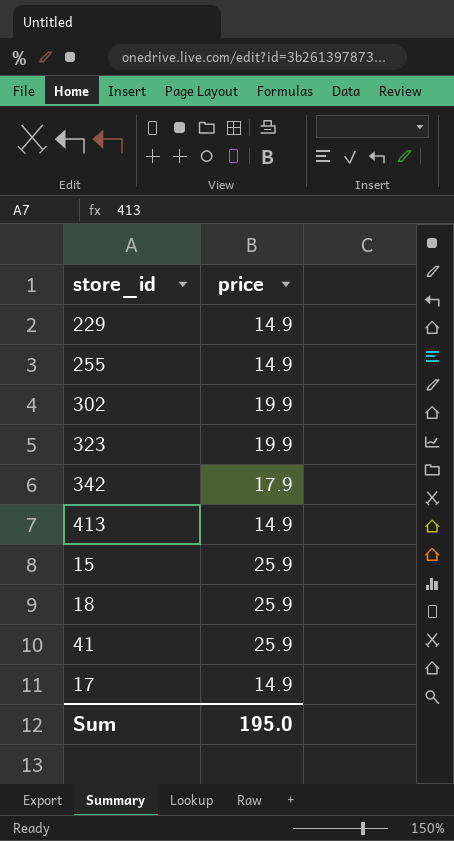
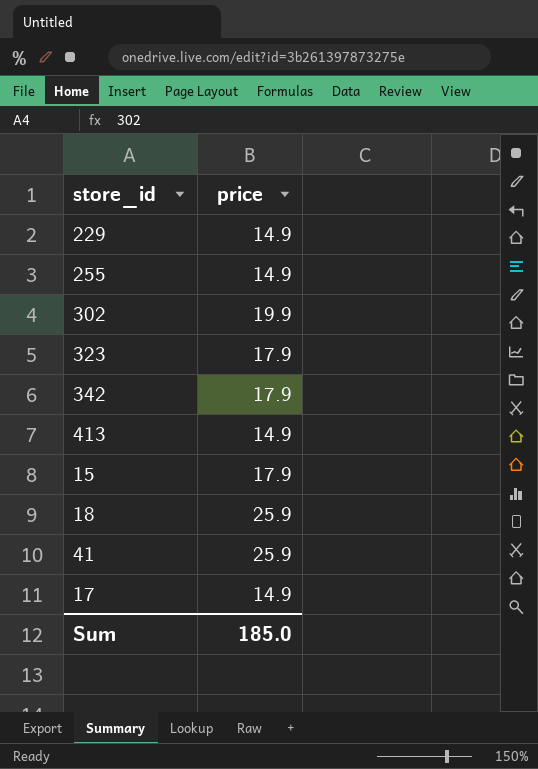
323 | price: 19.9 -> 17.9
15 | price: 25.9 -> 17.9
Sum | price: 195.0 -> 185.0

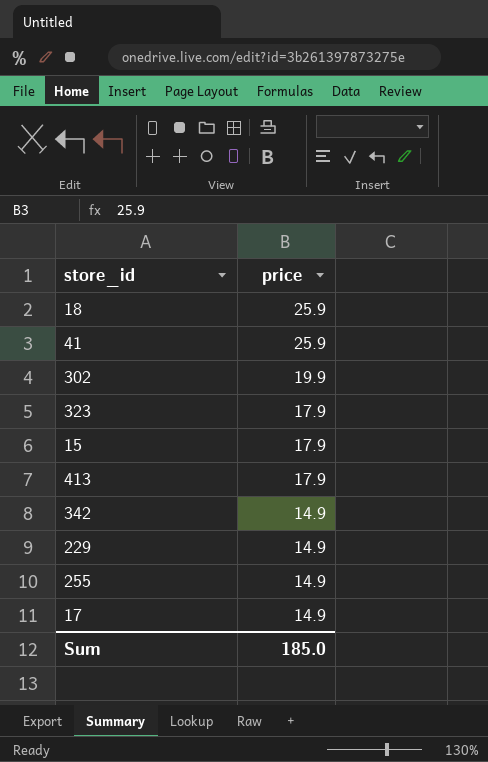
row order: none -> price descending
413 | price: 14.9 -> 17.9
342 | price: 17.9 -> 14.9

